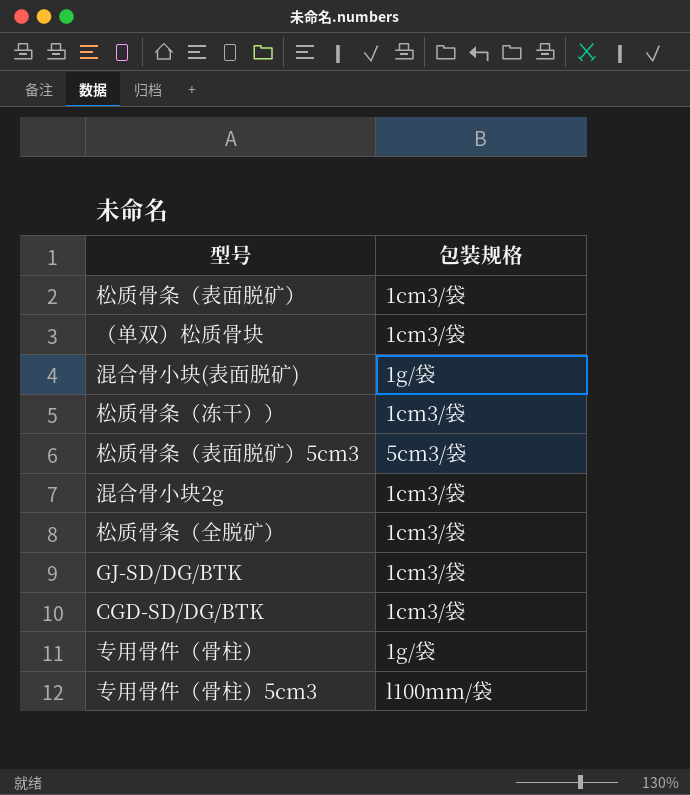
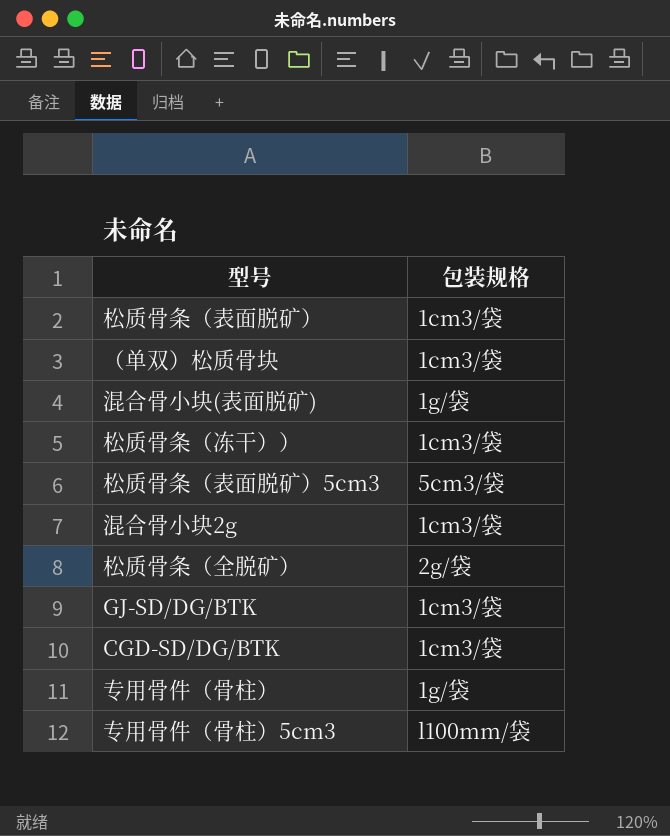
松质骨条（全脱矿） | 包装规格: 1cm3/袋 -> 2g/袋

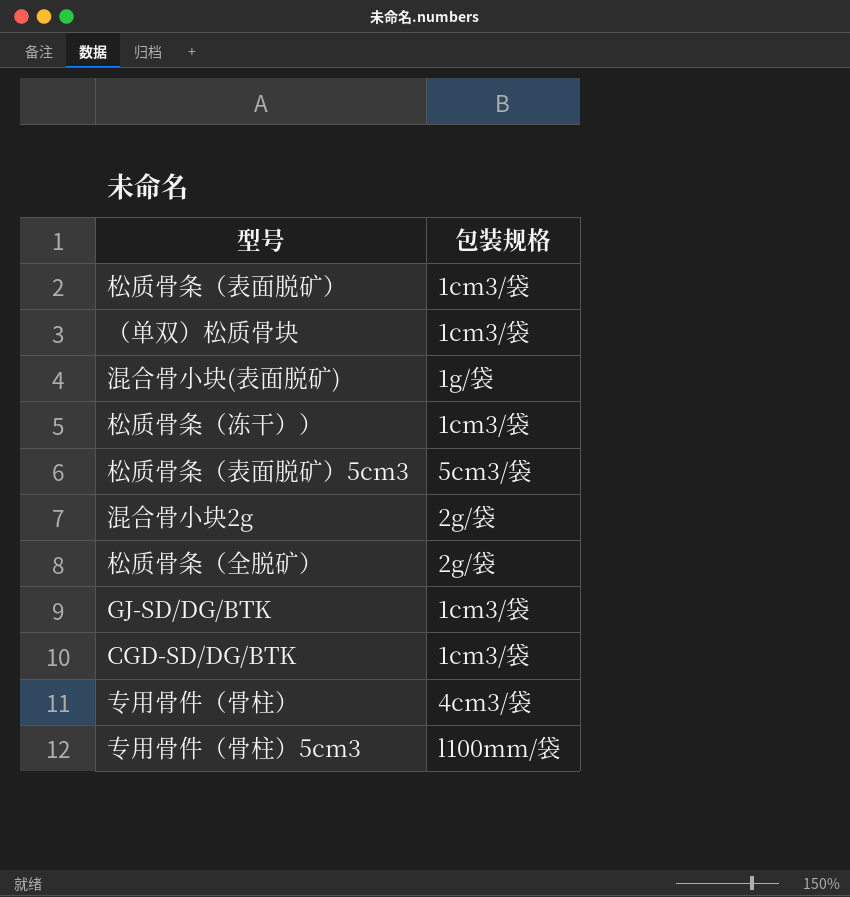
混合骨小块2g | 包装规格: 1cm3/袋 -> 2g/袋
专用骨件（骨柱） | 包装规格: 1g/袋 -> 4cm3/袋

